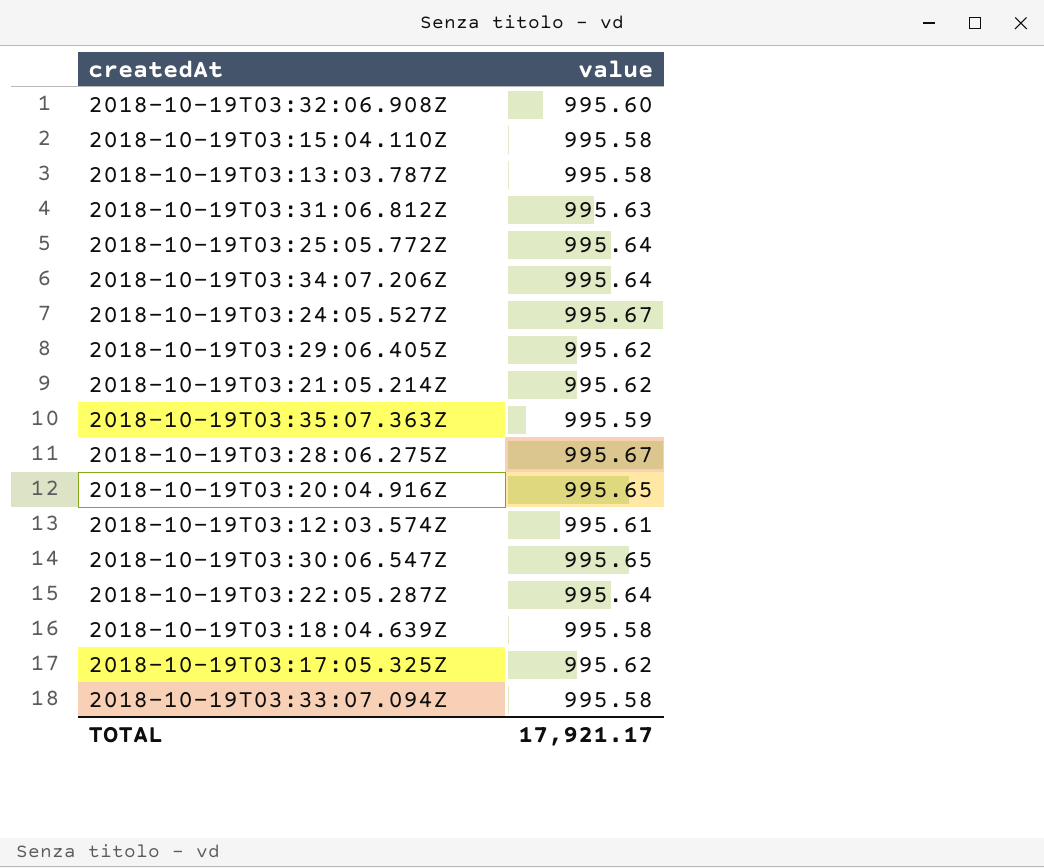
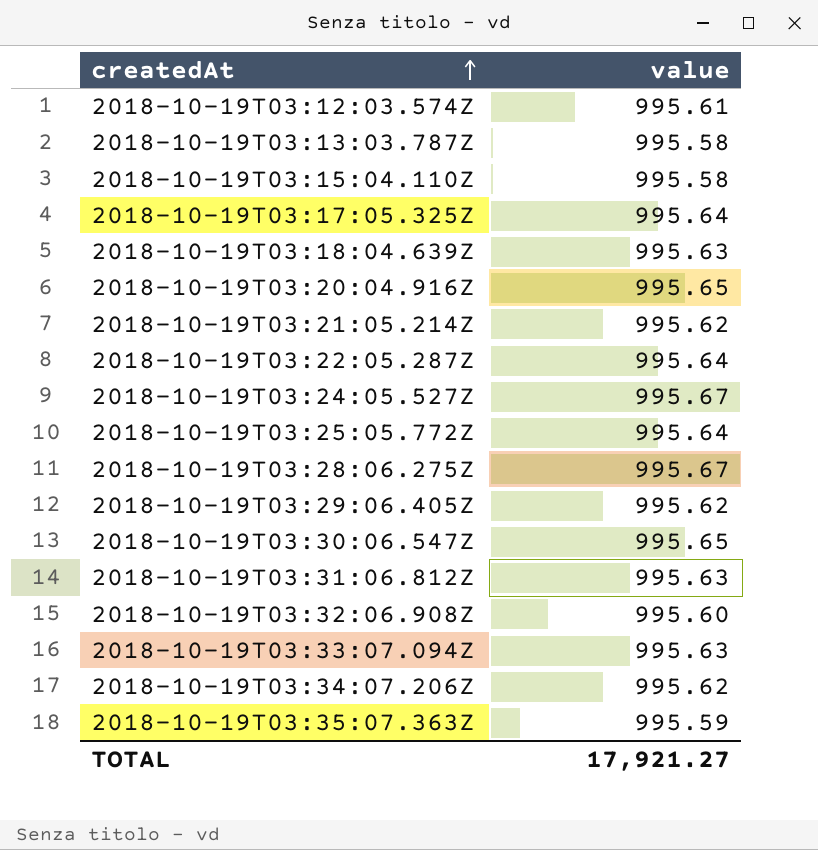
row order: none -> createdAt ascending
2018-10-19T03:17:05.325Z | value: 995.62 -> 995.64
2018-10-19T03:18:04.639Z | value: 995.58 -> 995.63
2018-10-19T03:33:07.094Z | value: 995.58 -> 995.63
2018-10-19T03:34:07.206Z | value: 995.64 -> 995.62
TOTAL | value: 17,921.17 -> 17,921.27

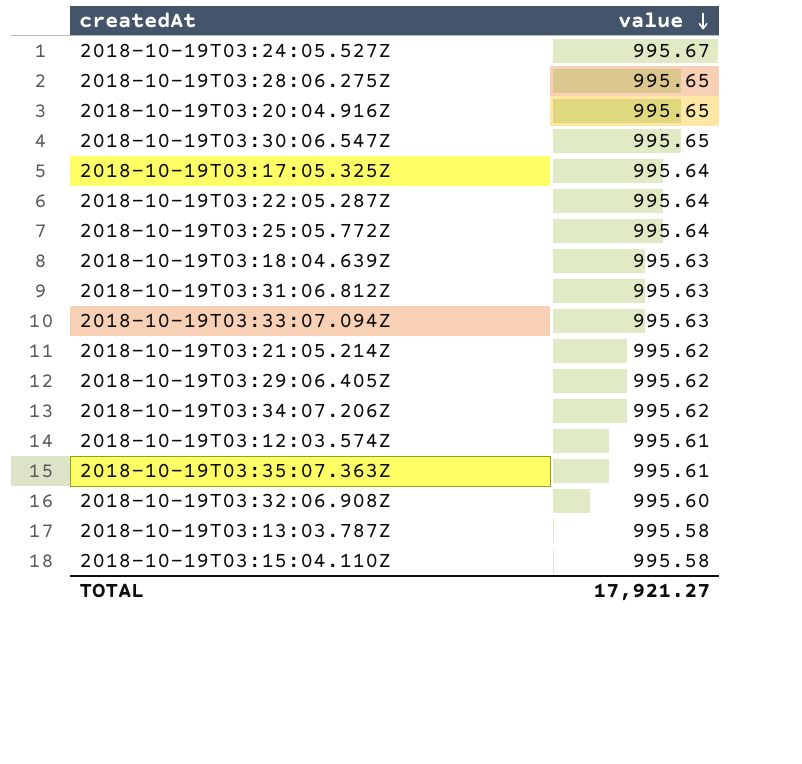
row order: createdAt ascending -> value descending
2018-10-19T03:28:06.275Z | value: 995.67 -> 995.65
2018-10-19T03:35:07.363Z | value: 995.59 -> 995.61

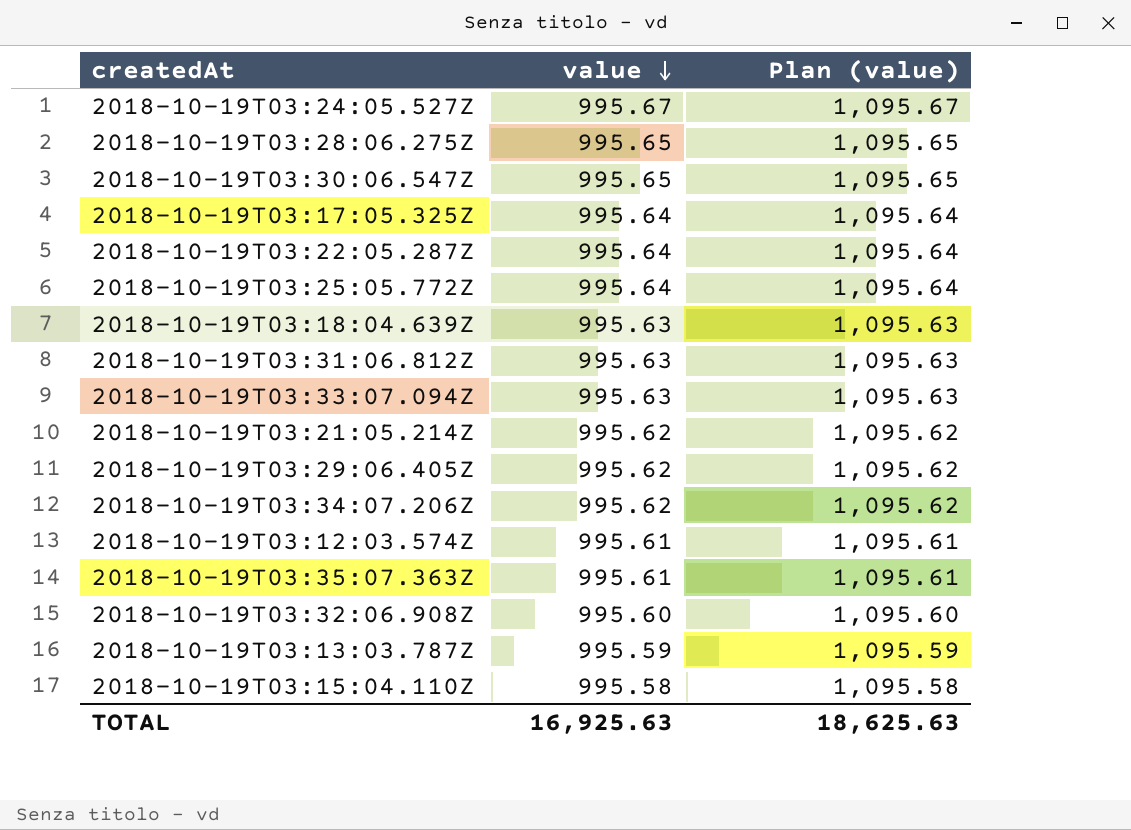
column Plan (value) | formula: none -> [value] + 100
row 2018-10-19T03:20:04.916Z: 995.65 -> none
2018-10-19T03:13:03.787Z | value: 995.58 -> 995.59
TOTAL | value: 17,921.27 -> 16,925.63

